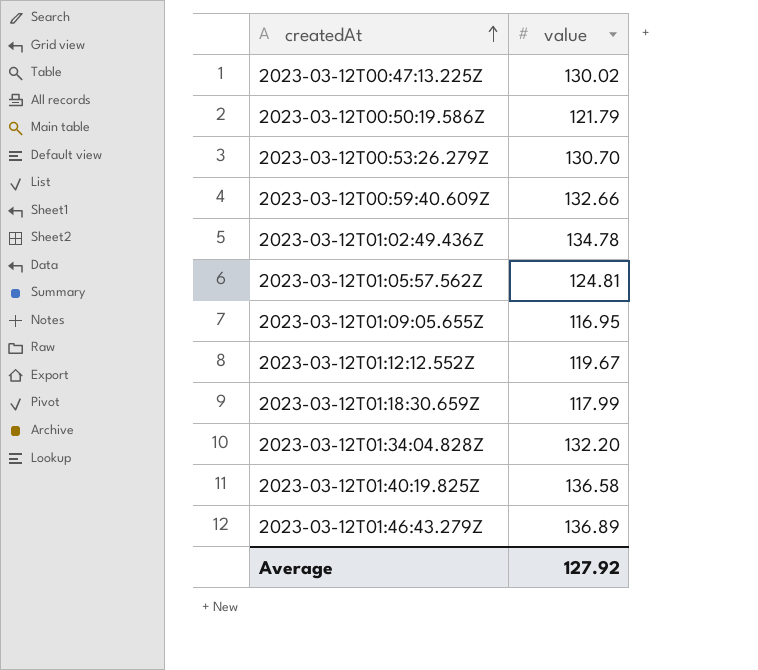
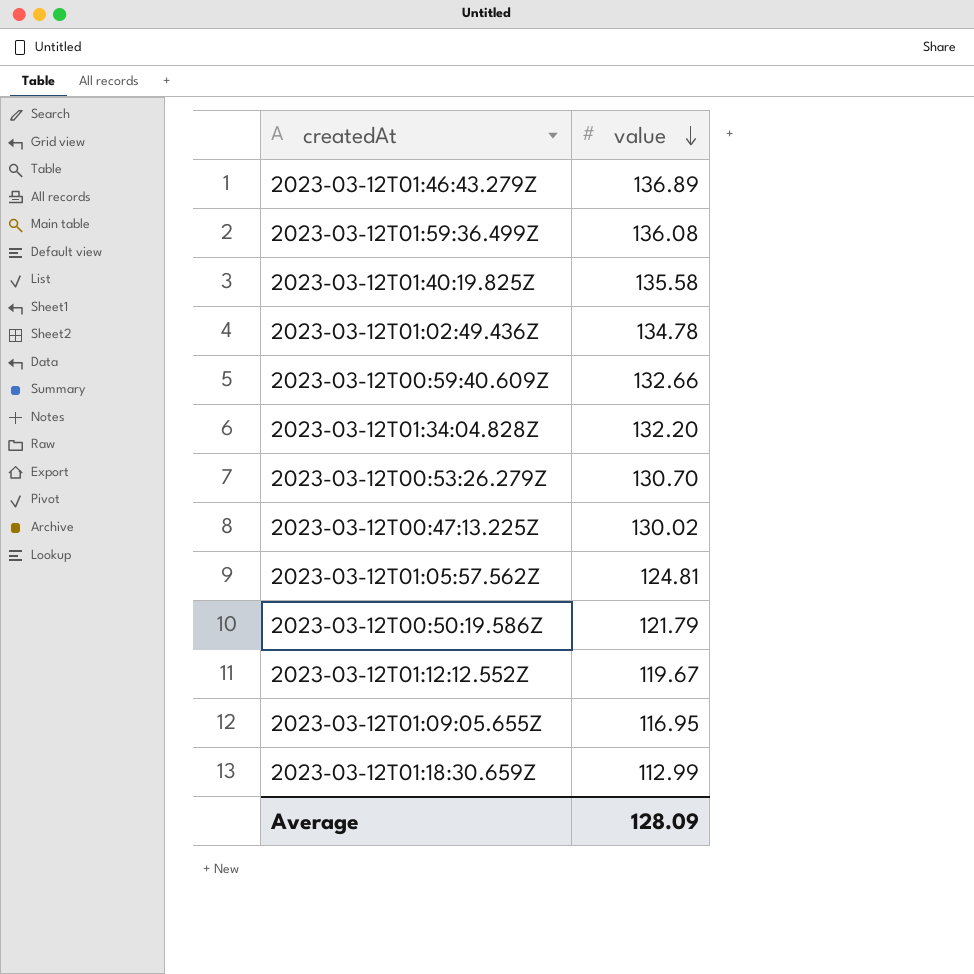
row order: createdAt ascending -> value descending
row 2023-03-12T01:59:36.499Z: none -> 136.08
2023-03-12T01:40:19.825Z | value: 136.58 -> 135.58
2023-03-12T01:18:30.659Z | value: 117.99 -> 112.99
Average | value: 127.92 -> 128.09

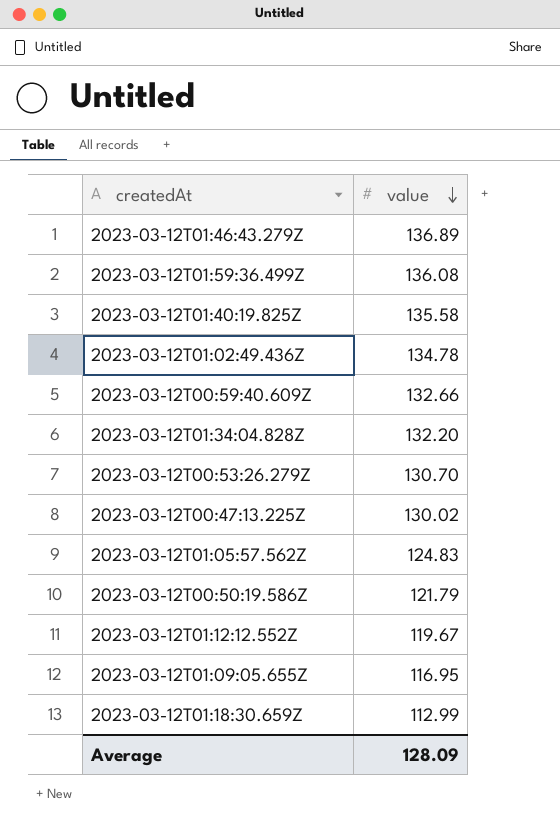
2023-03-12T01:05:57.562Z | value: 124.81 -> 124.83

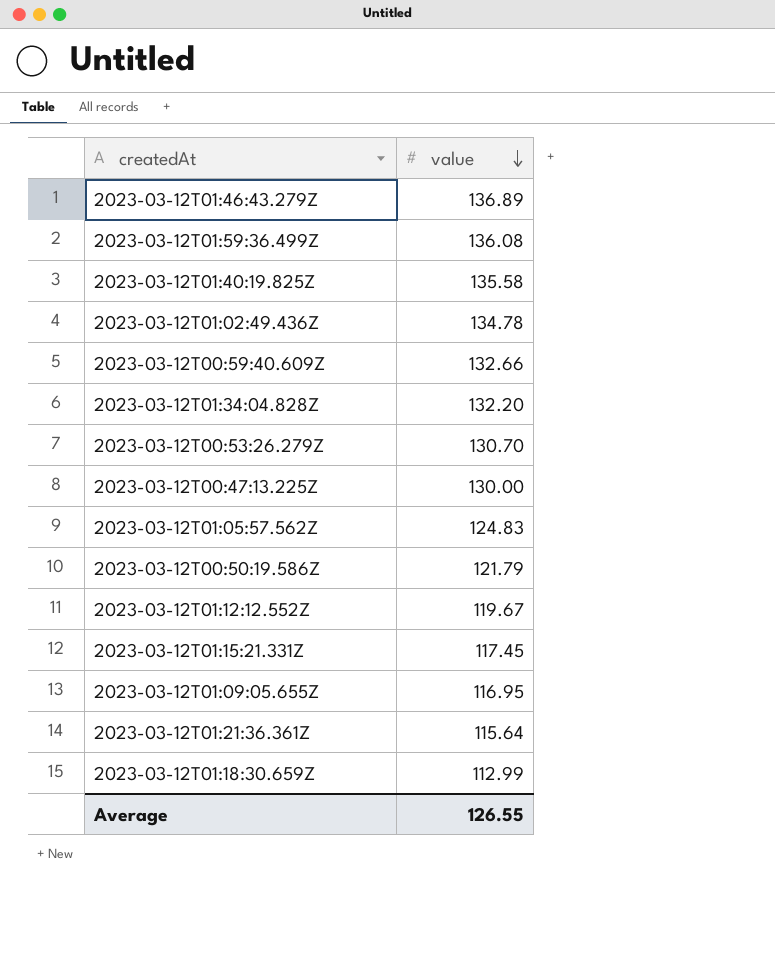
2023-03-12T00:47:13.225Z | value: 130.02 -> 130.00
row 2023-03-12T01:15:21.331Z: none -> 117.45
row 2023-03-12T01:21:36.361Z: none -> 115.64
Average | value: 128.09 -> 126.55

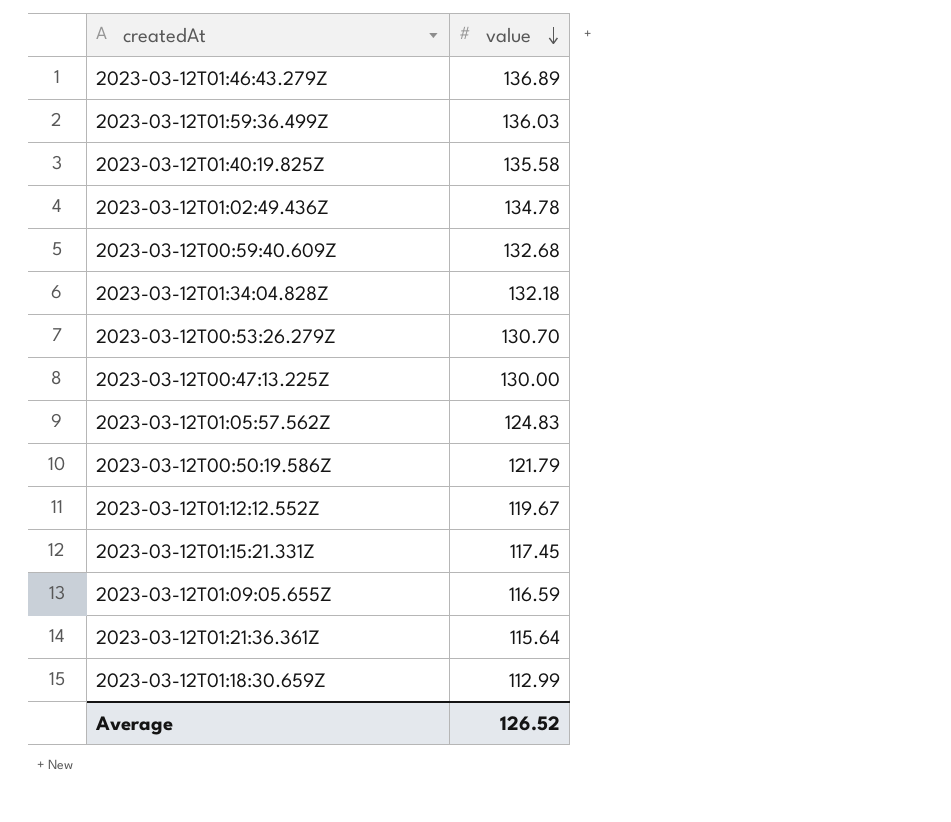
2023-03-12T01:59:36.499Z | value: 136.08 -> 136.03
2023-03-12T00:59:40.609Z | value: 132.66 -> 132.68
2023-03-12T01:34:04.828Z | value: 132.20 -> 132.18
2023-03-12T01:09:05.655Z | value: 116.95 -> 116.59
Average | value: 126.55 -> 126.52

